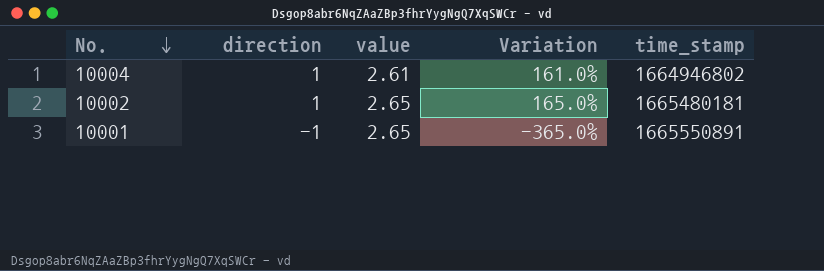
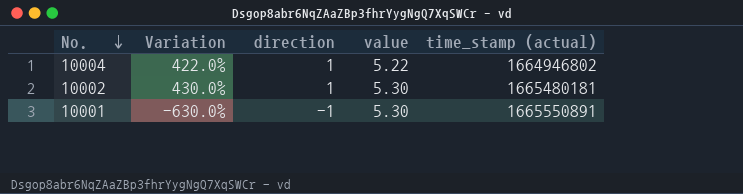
column Variation | position: 4 -> 2
column name: time_stamp -> time_stamp (actual)
10004 | Variation: 161.0% -> 422.0%
10004 | value: 2.61 -> 5.22
10002 | Variation: 165.0% -> 430.0%
10002 | value: 2.65 -> 5.30
10001 | Variation: -365.0% -> -630.0%
10001 | value: 2.65 -> 5.30

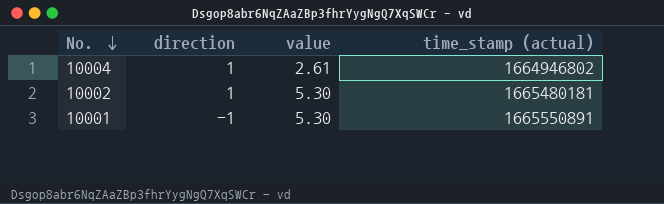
column Variation | formula: ([value] - [direction]) / [direction] -> none
10004 | value: 5.22 -> 2.61

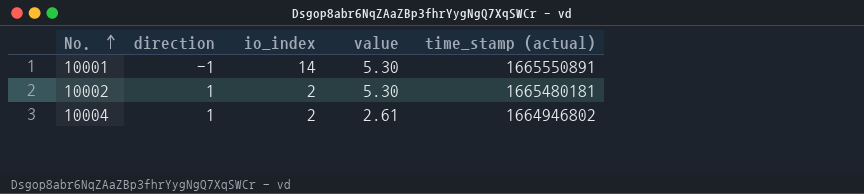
row order: No. descending -> No. ascending
column io_index | position: none -> 3

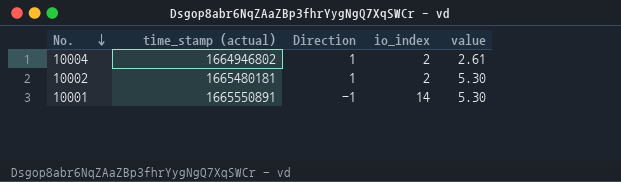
row order: No. ascending -> No. descending
column time_stamp (actual) | position: 5 -> 2
column name: direction -> Direction

